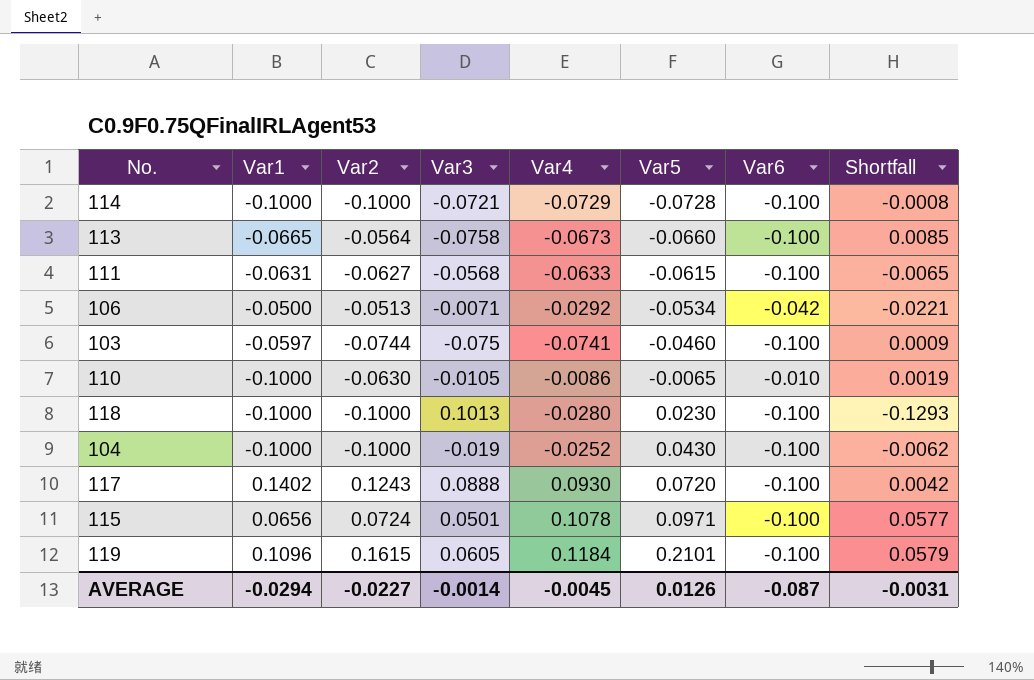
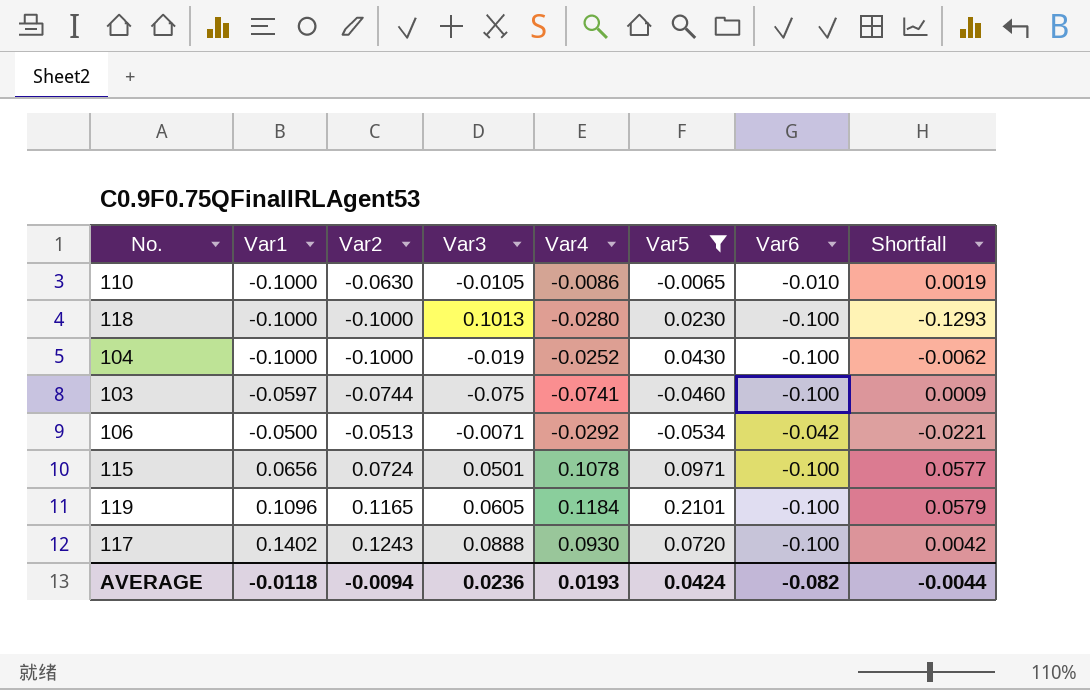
filter: none -> Var5 >= -0.0534
row order: Var5 ascending -> Var1 ascending
119 | Var2: 0.1615 -> 0.1165
AVERAGE | Var1: -0.0294 -> -0.0118
AVERAGE | Var2: -0.0227 -> -0.0094
AVERAGE | Var3: -0.0014 -> 0.0236
AVERAGE | Var4: -0.0045 -> 0.0193
AVERAGE | Var5: 0.0126 -> 0.0424
AVERAGE | Var6: -0.087 -> -0.082
AVERAGE | Shortfall: -0.0031 -> -0.0044

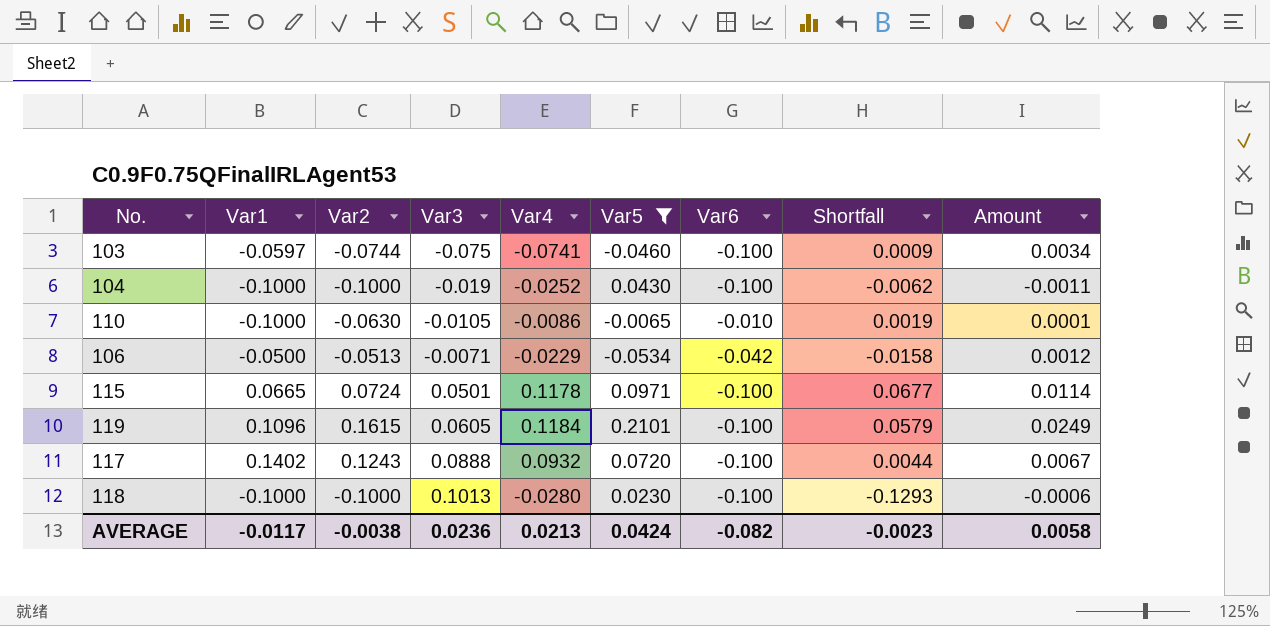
row order: Var1 ascending -> Var3 ascending
column Amount | formula: none -> [Var4] * [Var5]
106 | Var4: -0.0292 -> -0.0229
106 | Shortfall: -0.0221 -> -0.0158
115 | Var1: 0.0656 -> 0.0665
115 | Var4: 0.1078 -> 0.1178
115 | Shortfall: 0.0577 -> 0.0677
119 | Var2: 0.1165 -> 0.1615
117 | Var4: 0.0930 -> 0.0932
117 | Shortfall: 0.0042 -> 0.0044
AVERAGE | Var1: -0.0118 -> -0.0117
AVERAGE | Var2: -0.0094 -> -0.0038
AVERAGE | Var4: 0.0193 -> 0.0213
AVERAGE | Shortfall: -0.0044 -> -0.0023

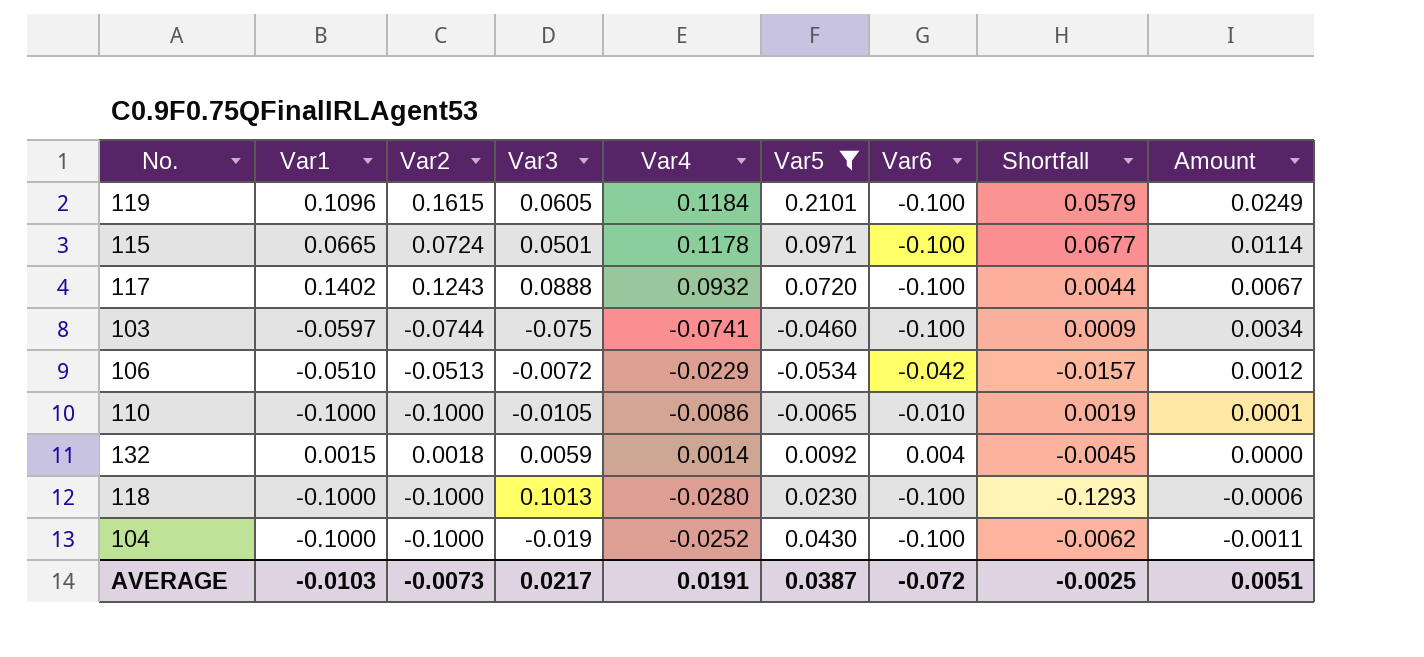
row order: Var3 ascending -> Amount descending
106 | Var1: -0.0500 -> -0.0510
106 | Var3: -0.0071 -> -0.0072
106 | Shortfall: -0.0158 -> -0.0157
110 | Var2: -0.0630 -> -0.1000
row 132: none -> 0.0015 | 0.0018 | 0.0059 | 0.0014 | 0.0092 | 0.004 | -0.0045 | 0.0000
AVERAGE | Var1: -0.0117 -> -0.0103
AVERAGE | Var2: -0.0038 -> -0.0073
AVERAGE | Var3: 0.0236 -> 0.0217
AVERAGE | Var4: 0.0213 -> 0.0191
AVERAGE | Var5: 0.0424 -> 0.0387
AVERAGE | Var6: -0.082 -> -0.072
AVERAGE | Shortfall: -0.0023 -> -0.0025
AVERAGE | Amount: 0.0058 -> 0.0051

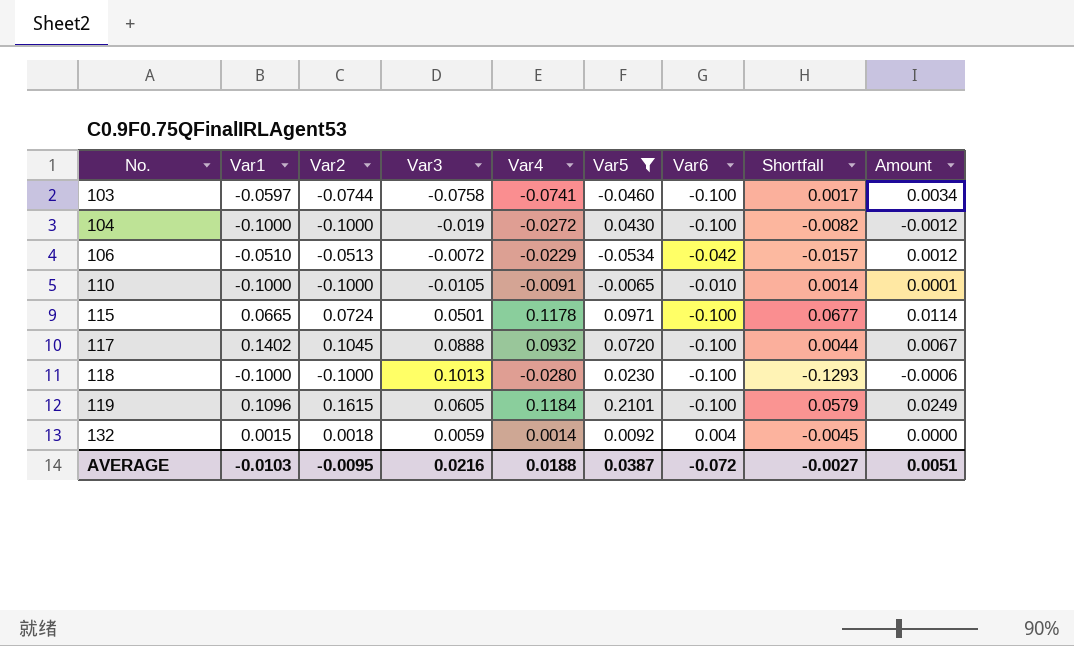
row order: Amount descending -> No. ascending
103 | Var3: -0.075 -> -0.0758
103 | Shortfall: 0.0009 -> 0.0017
104 | Var4: -0.0252 -> -0.0272
104 | Shortfall: -0.0062 -> -0.0082
104 | Amount: -0.0011 -> -0.0012
110 | Var4: -0.0086 -> -0.0091
110 | Shortfall: 0.0019 -> 0.0014
117 | Var2: 0.1243 -> 0.1045
AVERAGE | Var2: -0.0073 -> -0.0095
AVERAGE | Var3: 0.0217 -> 0.0216
AVERAGE | Var4: 0.0191 -> 0.0188
AVERAGE | Shortfall: -0.0025 -> -0.0027

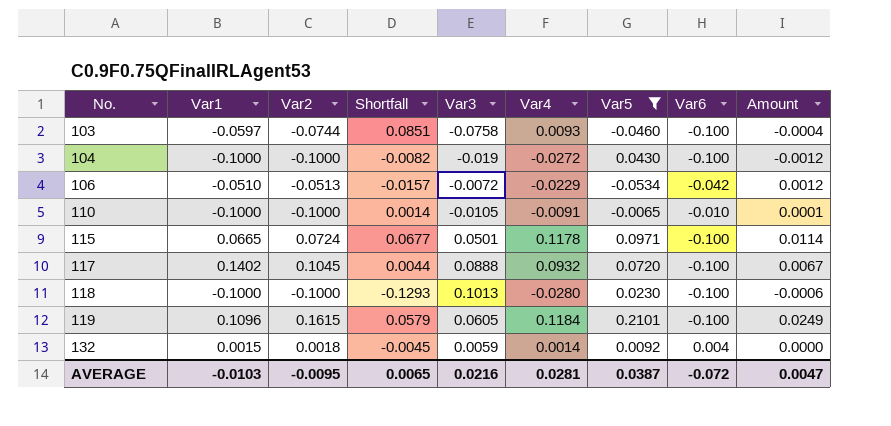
column Shortfall | position: 8 -> 4
103 | Shortfall: 0.0017 -> 0.0851
103 | Var4: -0.0741 -> 0.0093
103 | Amount: 0.0034 -> -0.0004
AVERAGE | Shortfall: -0.0027 -> 0.0065
AVERAGE | Var4: 0.0188 -> 0.0281
AVERAGE | Amount: 0.0051 -> 0.0047

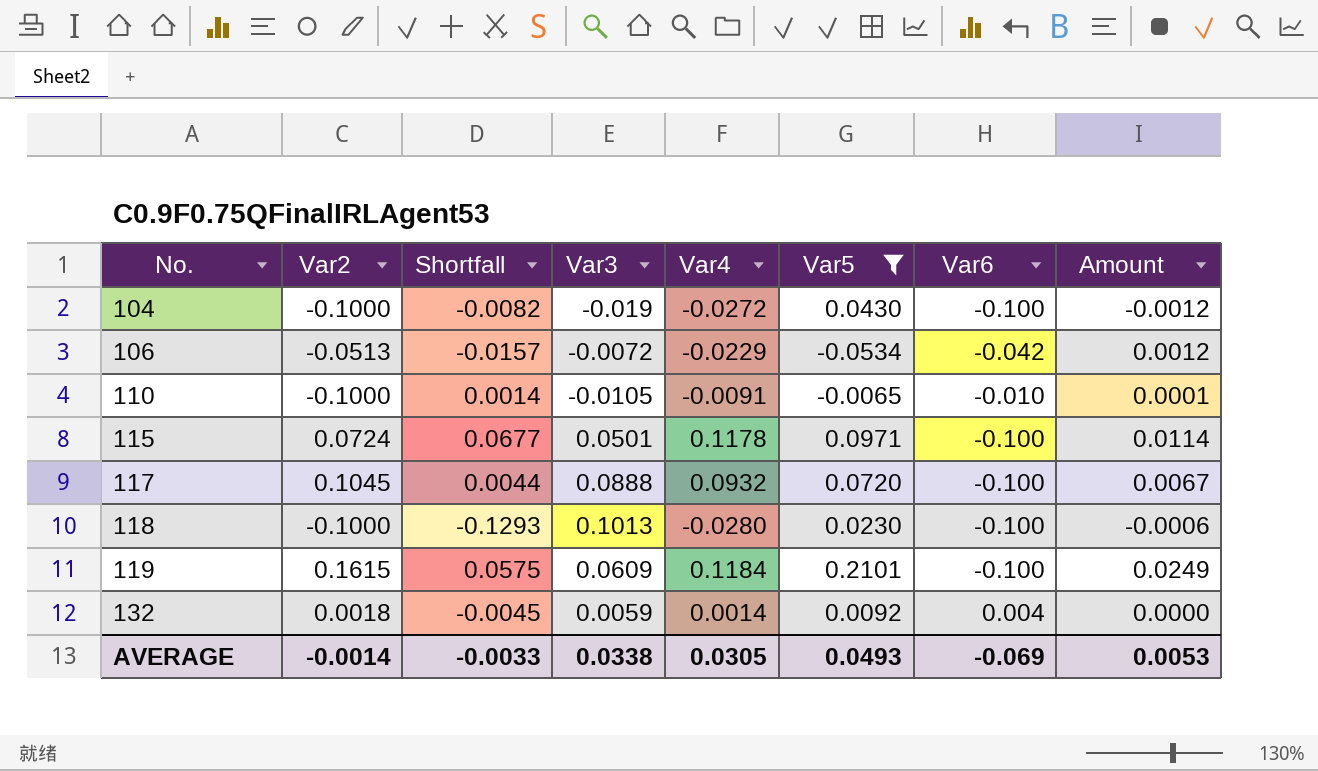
column Var1 | position: 2 -> none
row 103: -0.0597 | -0.0744 | 0.0851 | -0.0758 | 0.0093 | -0.0460 | -0.100 | -0.0004 -> none
119 | Shortfall: 0.0579 -> 0.0575
119 | Var3: 0.0605 -> 0.0609
AVERAGE | Var2: -0.0095 -> -0.0014
AVERAGE | Shortfall: 0.0065 -> -0.0033
AVERAGE | Var3: 0.0216 -> 0.0338
AVERAGE | Var4: 0.0281 -> 0.0305
AVERAGE | Var5: 0.0387 -> 0.0493
AVERAGE | Var6: -0.072 -> -0.069
AVERAGE | Amount: 0.0047 -> 0.0053

